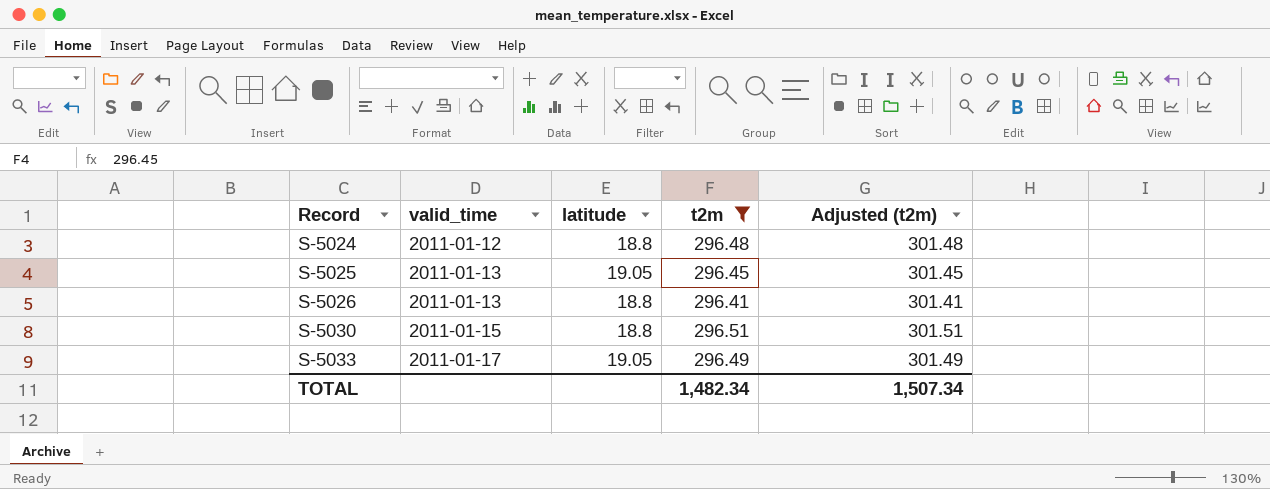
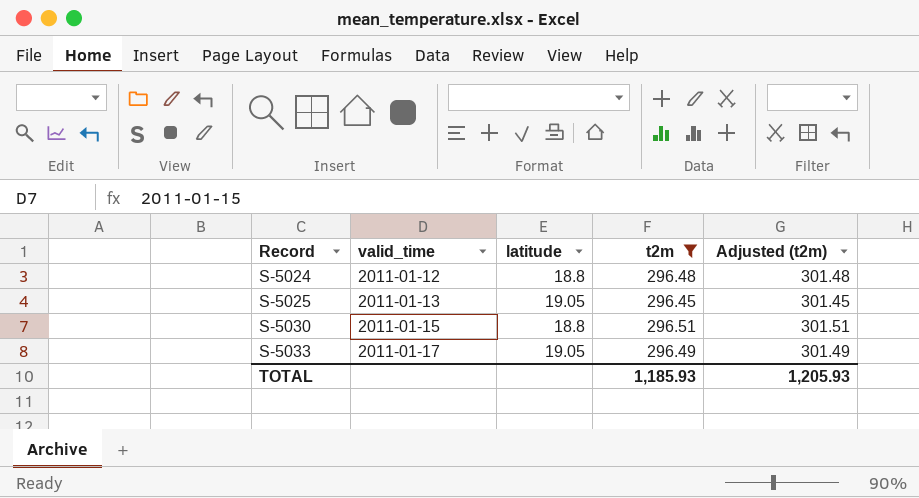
row S-5026: 2011-01-13 | 18.8 | 296.41 | 301.41 -> none
TOTAL | t2m: 1,482.34 -> 1,185.93
TOTAL | Adjusted (t2m): 1,507.34 -> 1,205.93

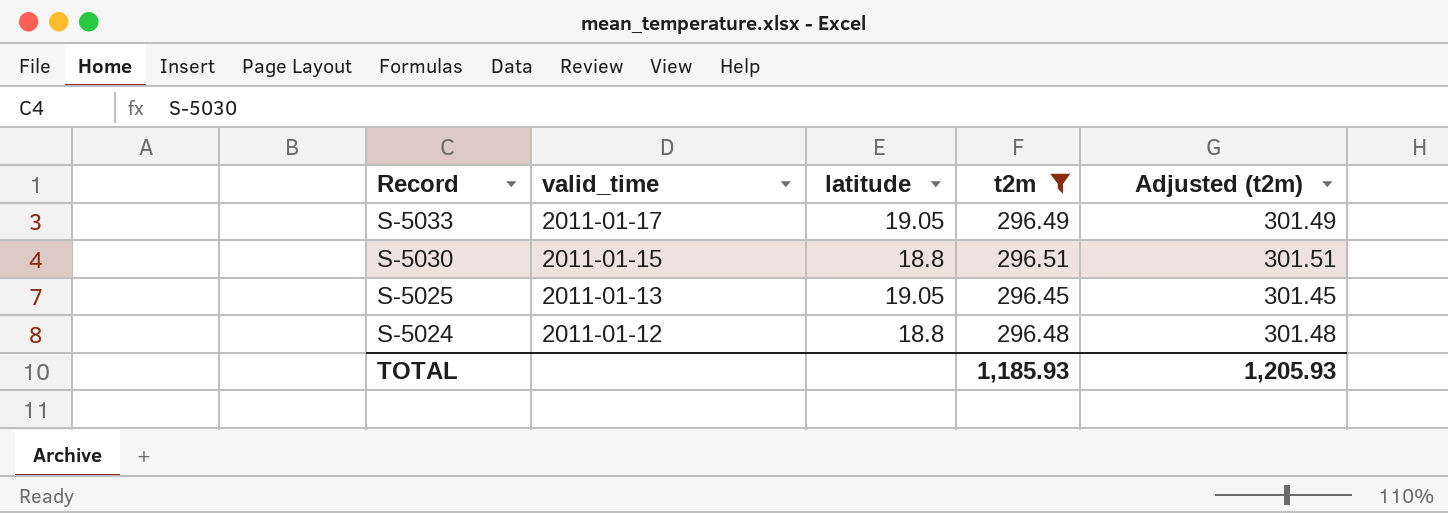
row order: Record ascending -> Record descending

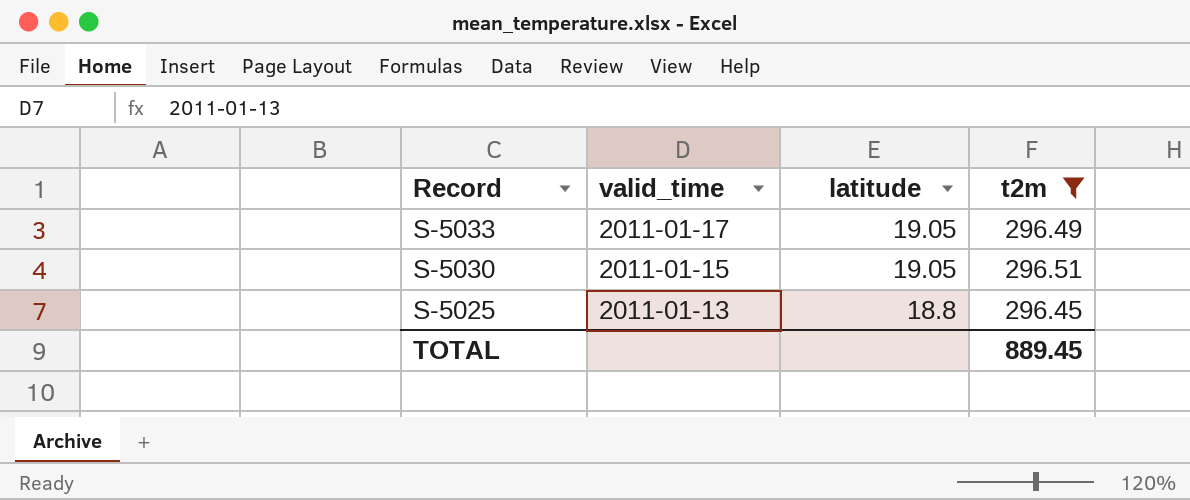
column Adjusted (t2m) | formula: [t2m] + 5 -> none
row S-5024: 2011-01-12 | 18.8 | 296.48 | 301.48 -> none
S-5030 | latitude: 18.8 -> 19.05
S-5025 | latitude: 19.05 -> 18.8
TOTAL | t2m: 1,185.93 -> 889.45

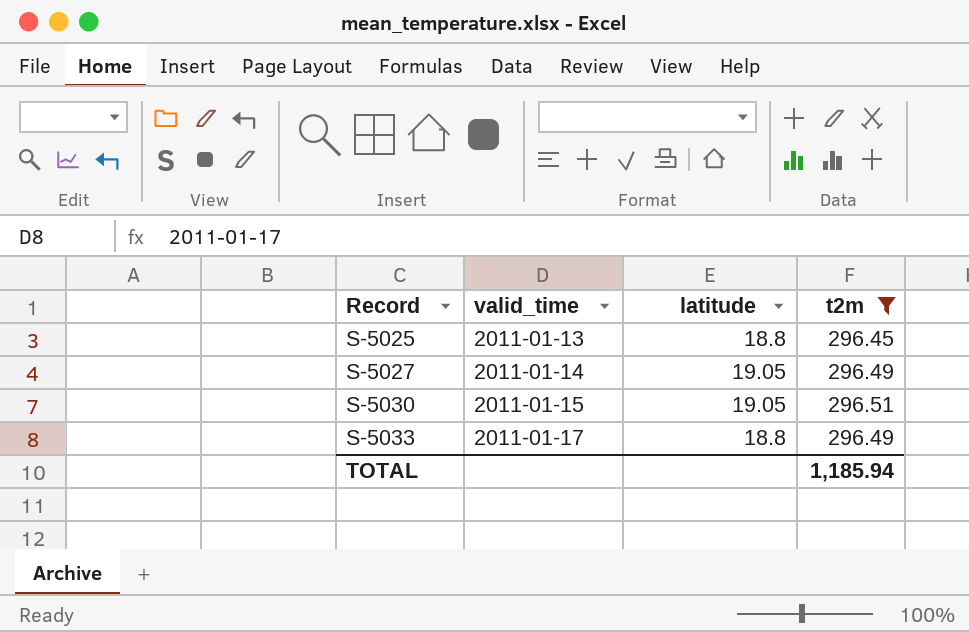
row order: Record descending -> Record ascending
row S-5027: none -> 2011-01-14 | 19.05 | 296.49
S-5033 | latitude: 19.05 -> 18.8
TOTAL | t2m: 889.45 -> 1,185.94

